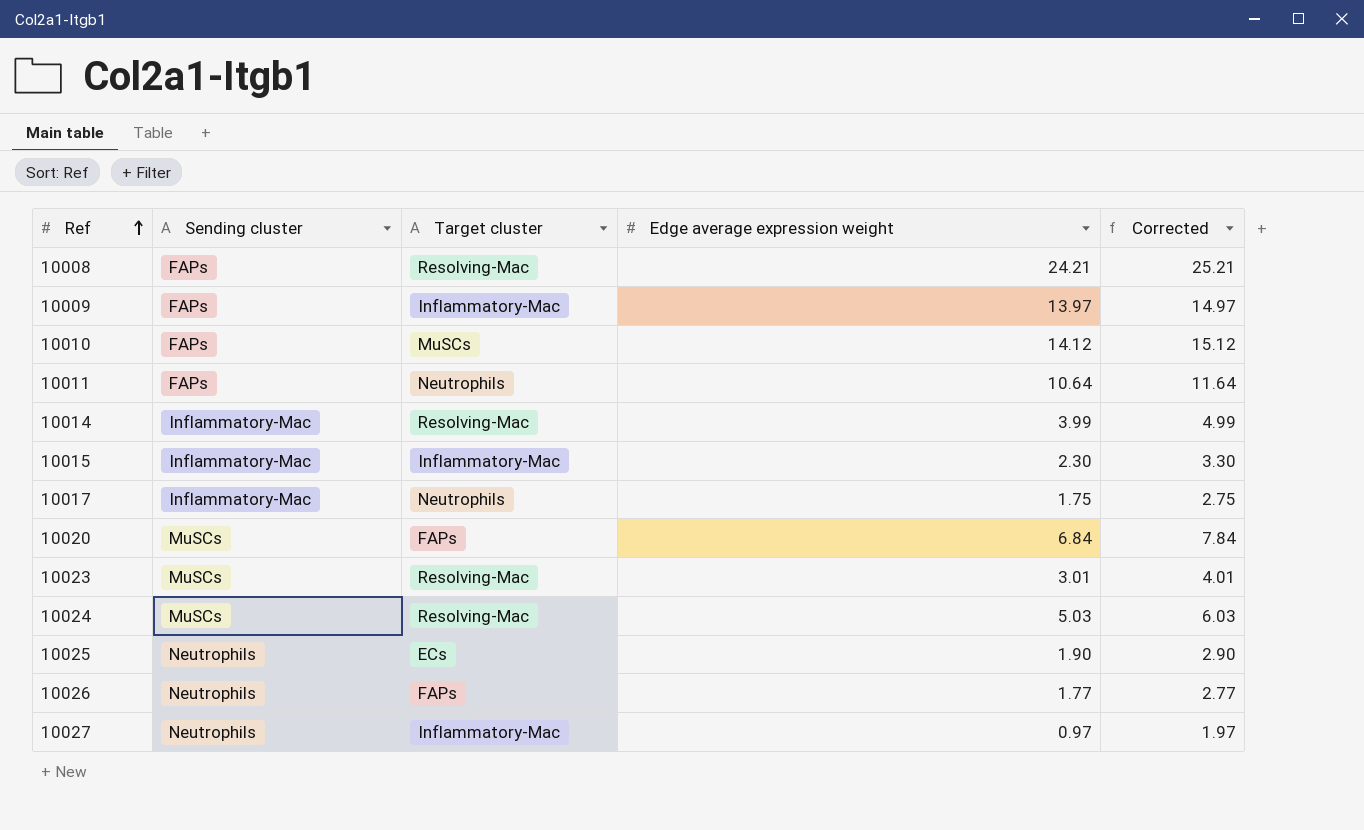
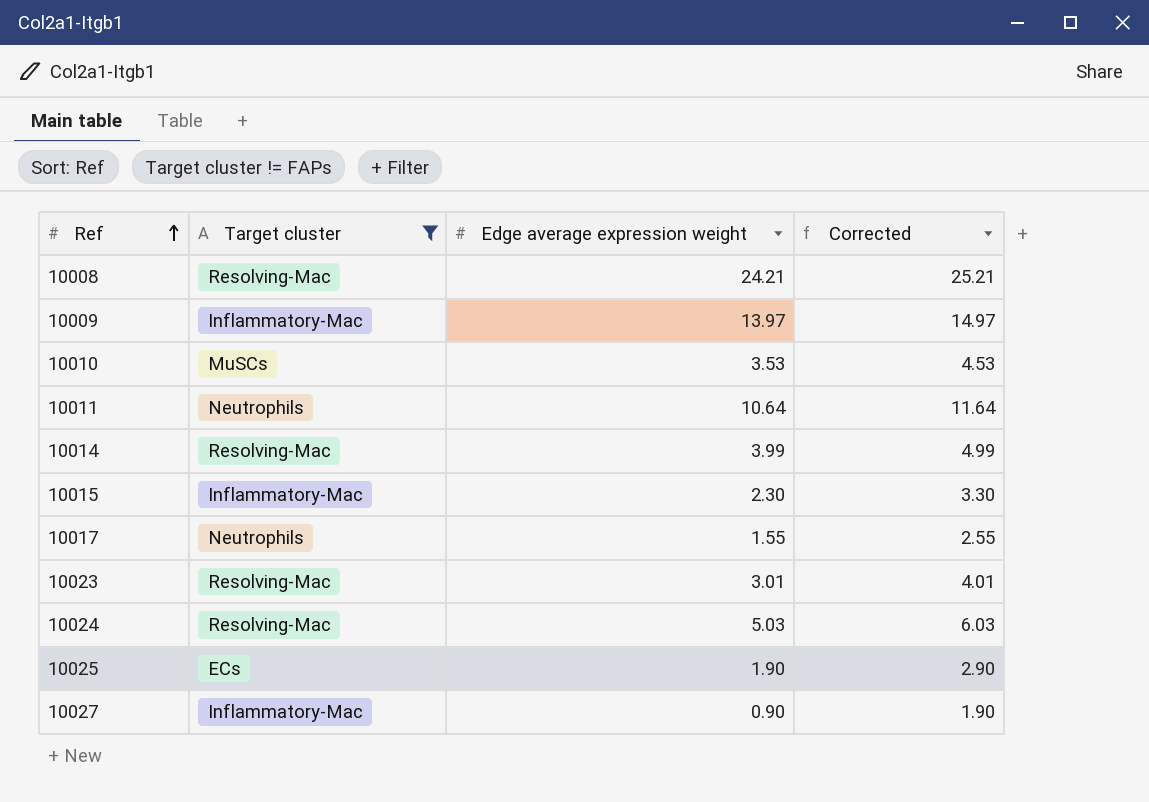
filter: none -> Target cluster != FAPs
column Sending cluster | position: 2 -> none
10010 | Edge average expression weight: 14.12 -> 3.53
10010 | Corrected: 15.12 -> 4.53
10017 | Edge average expression weight: 1.75 -> 1.55
10017 | Corrected: 2.75 -> 2.55
10027 | Edge average expression weight: 0.97 -> 0.90
10027 | Corrected: 1.97 -> 1.90

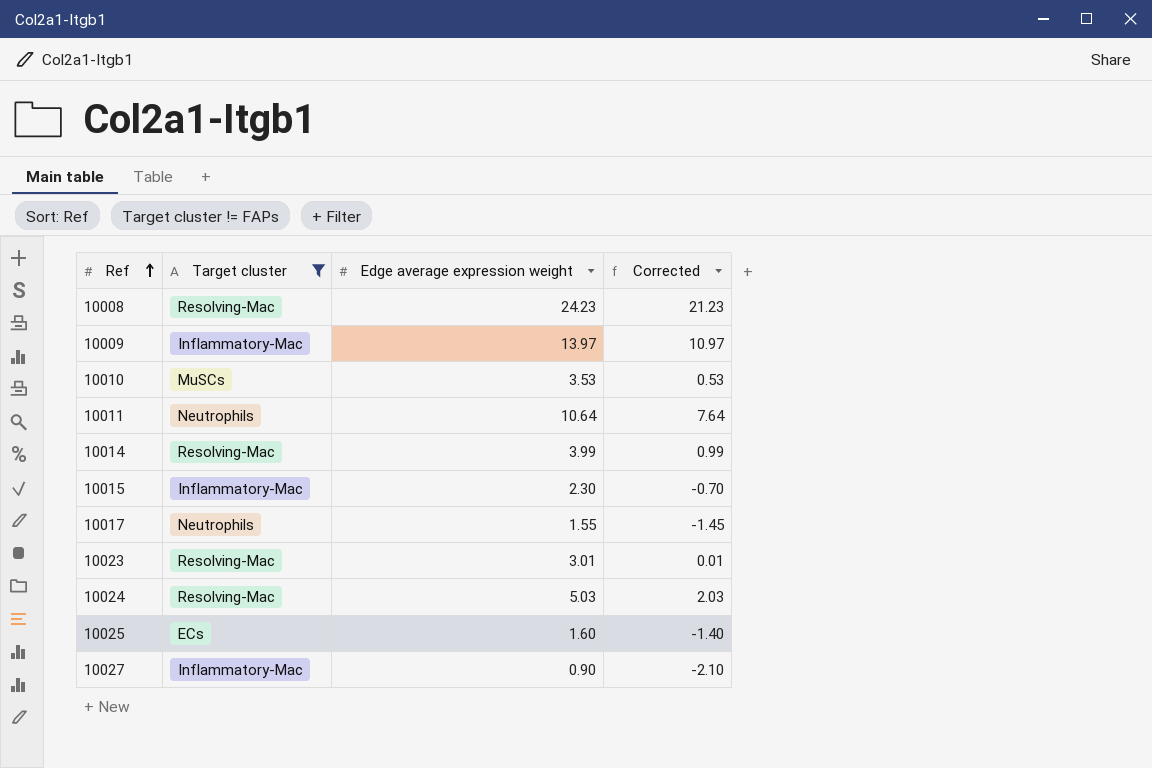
column Corrected | formula: [Edge average expression weight] + 1 -> [Edge average expression weight] - 3
10008 | Edge average expression weight: 24.21 -> 24.23
10025 | Edge average expression weight: 1.90 -> 1.60

